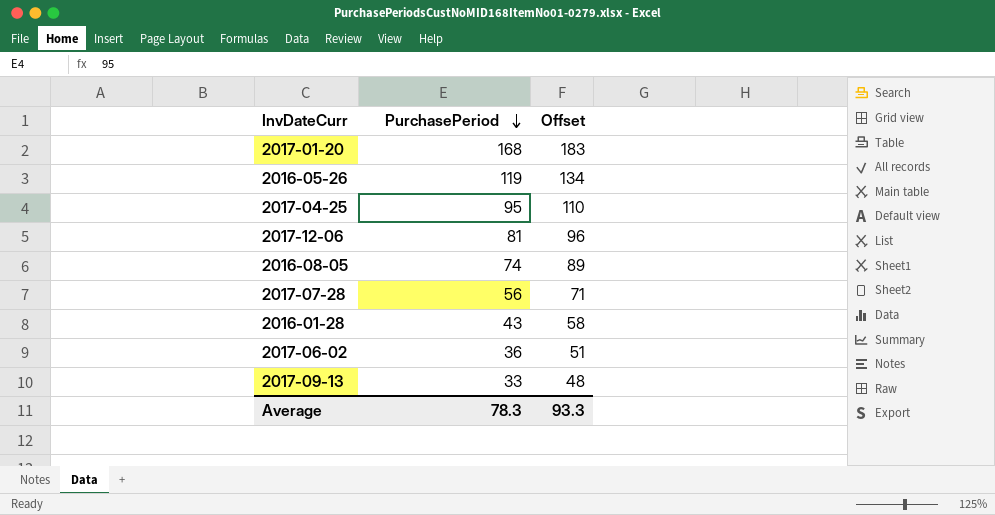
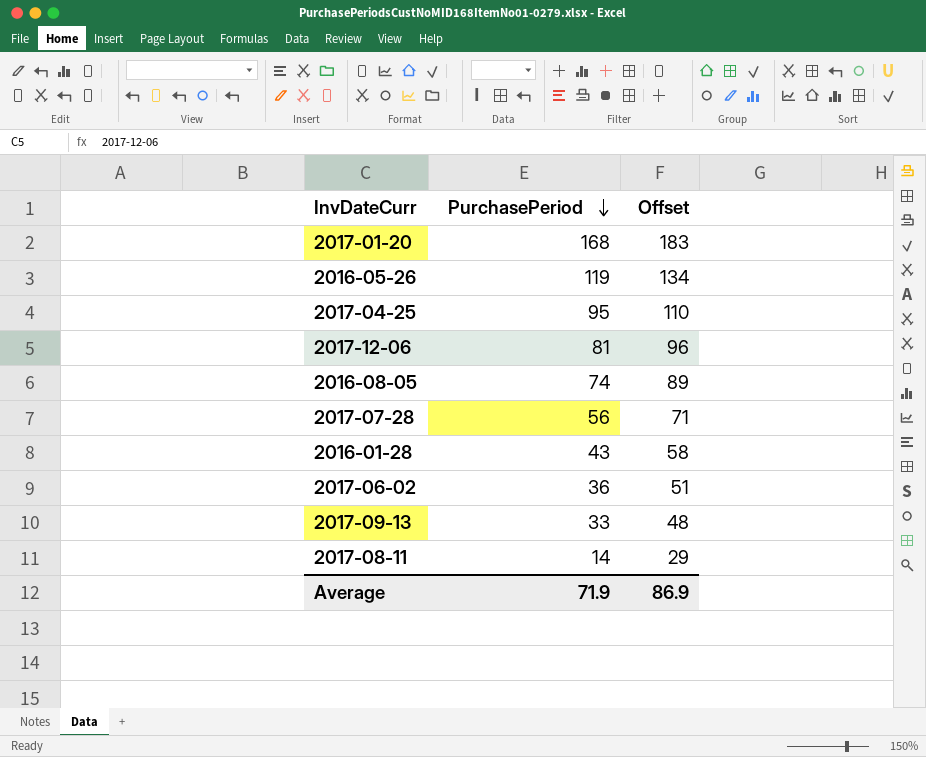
row 2017-08-11: none -> 14 | 29
Average | PurchasePeriod: 78.3 -> 71.9
Average | Offset: 93.3 -> 86.9

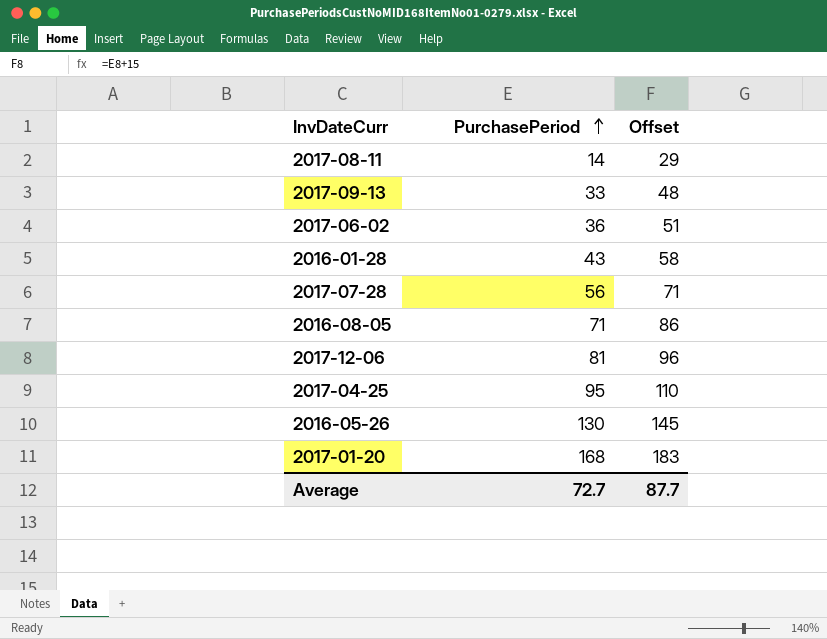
row order: PurchasePeriod descending -> PurchasePeriod ascending
2016-08-05 | PurchasePeriod: 74 -> 71
2016-08-05 | Offset: 89 -> 86
2016-05-26 | PurchasePeriod: 119 -> 130
2016-05-26 | Offset: 134 -> 145
Average | PurchasePeriod: 71.9 -> 72.7
Average | Offset: 86.9 -> 87.7

